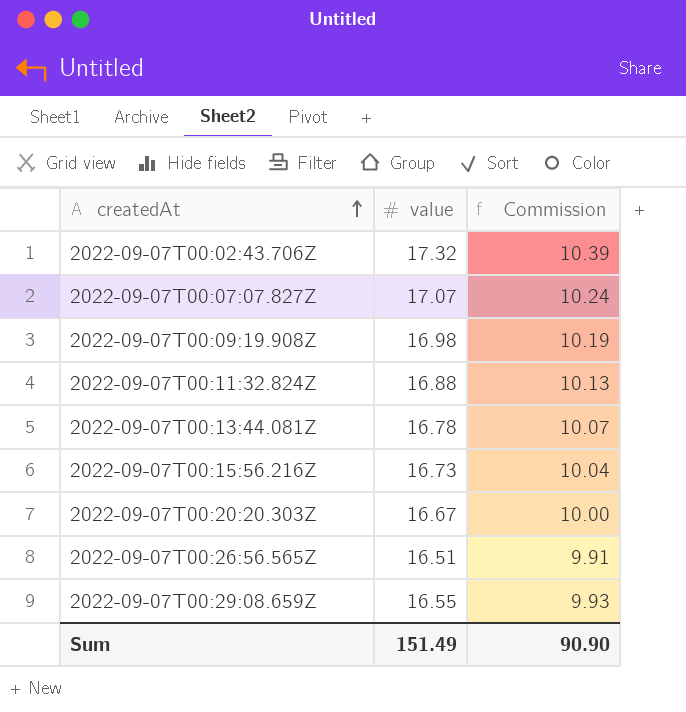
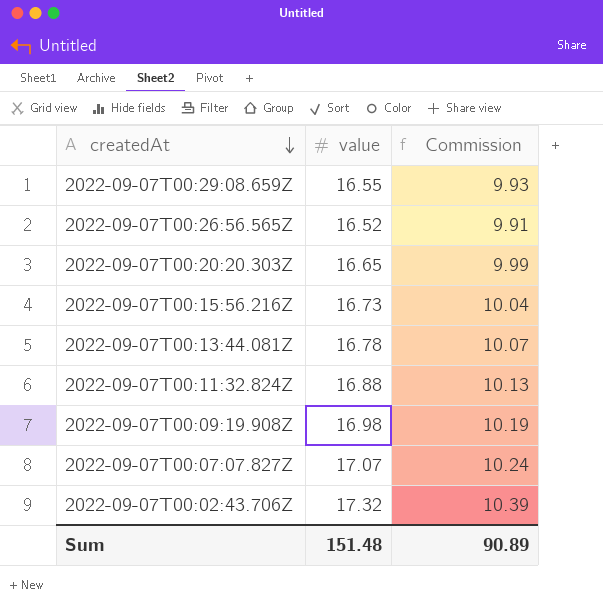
row order: createdAt ascending -> createdAt descending
2022-09-07T00:26:56.565Z | value: 16.51 -> 16.52
2022-09-07T00:20:20.303Z | value: 16.67 -> 16.65
2022-09-07T00:20:20.303Z | Commission: 10.00 -> 9.99
Sum | value: 151.49 -> 151.48
Sum | Commission: 90.90 -> 90.89

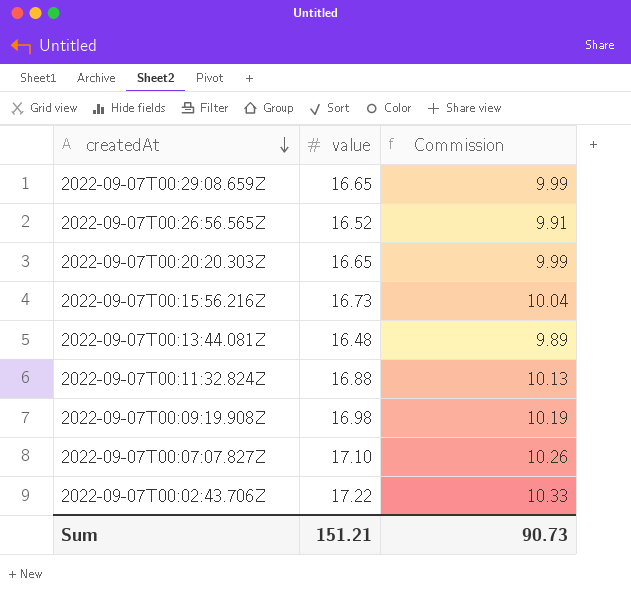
2022-09-07T00:29:08.659Z | value: 16.55 -> 16.65
2022-09-07T00:29:08.659Z | Commission: 9.93 -> 9.99
2022-09-07T00:13:44.081Z | value: 16.78 -> 16.48
2022-09-07T00:13:44.081Z | Commission: 10.07 -> 9.89
2022-09-07T00:07:07.827Z | value: 17.07 -> 17.10
2022-09-07T00:07:07.827Z | Commission: 10.24 -> 10.26
2022-09-07T00:02:43.706Z | value: 17.32 -> 17.22
2022-09-07T00:02:43.706Z | Commission: 10.39 -> 10.33
Sum | value: 151.48 -> 151.21
Sum | Commission: 90.89 -> 90.73

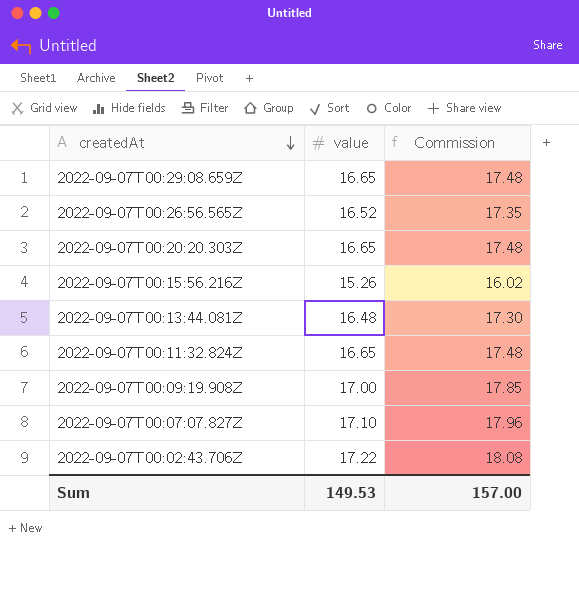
column Commission | formula: [value] * 0.6 -> [value] * 1.05
2022-09-07T00:15:56.216Z | value: 16.73 -> 15.26
2022-09-07T00:11:32.824Z | value: 16.88 -> 16.65
2022-09-07T00:09:19.908Z | value: 16.98 -> 17.00
Sum | value: 151.21 -> 149.53
Sum | Commission: 90.73 -> 157.00

